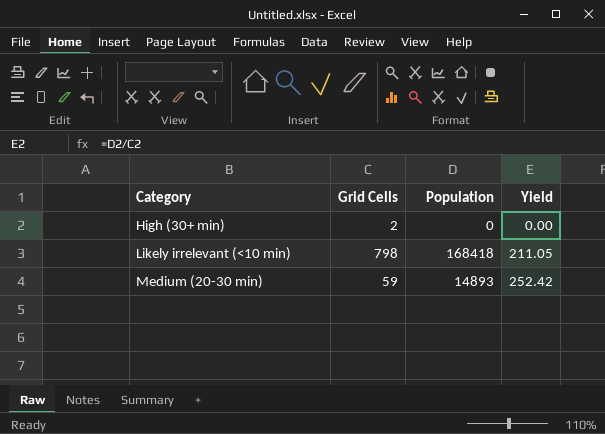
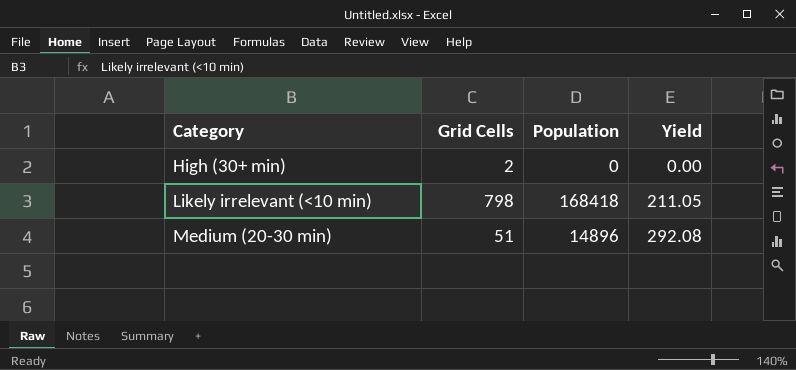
Medium (20-30 min) | Grid Cells: 59 -> 51
Medium (20-30 min) | Population: 14893 -> 14896
Medium (20-30 min) | Yield: 252.42 -> 292.08

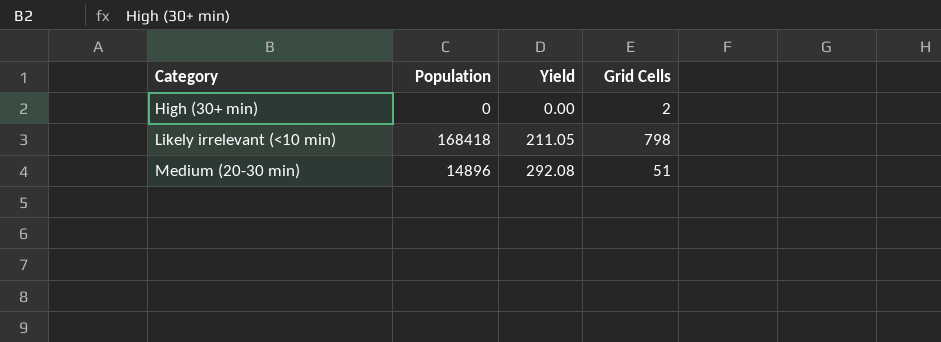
column Grid Cells | position: 2 -> 4

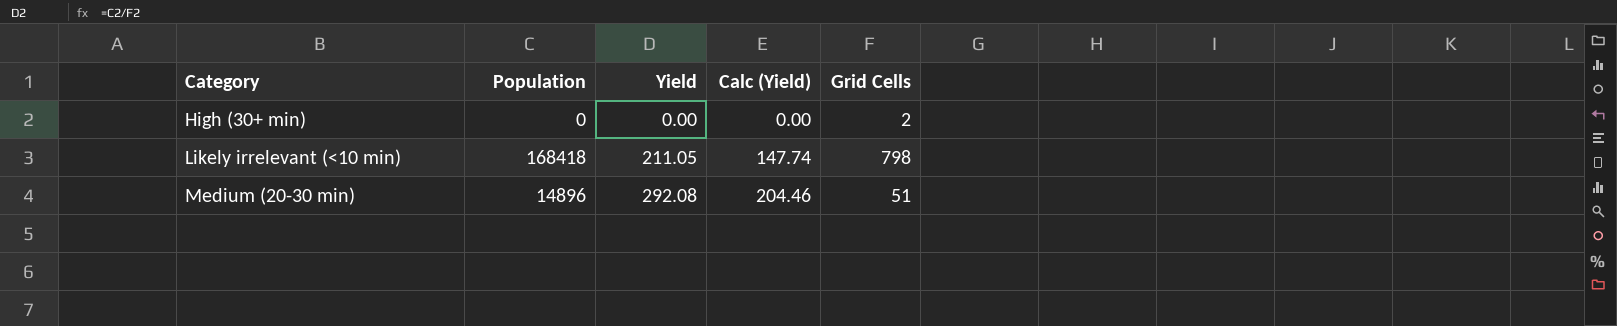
column Calc (Yield) | formula: none -> [Yield] * 0.7

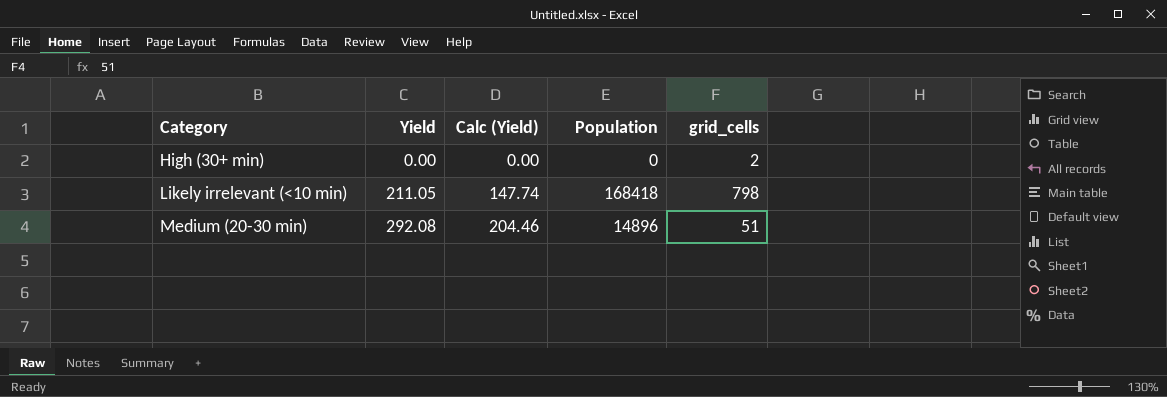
column Population | position: 2 -> 4
column name: Grid Cells -> grid_cells

